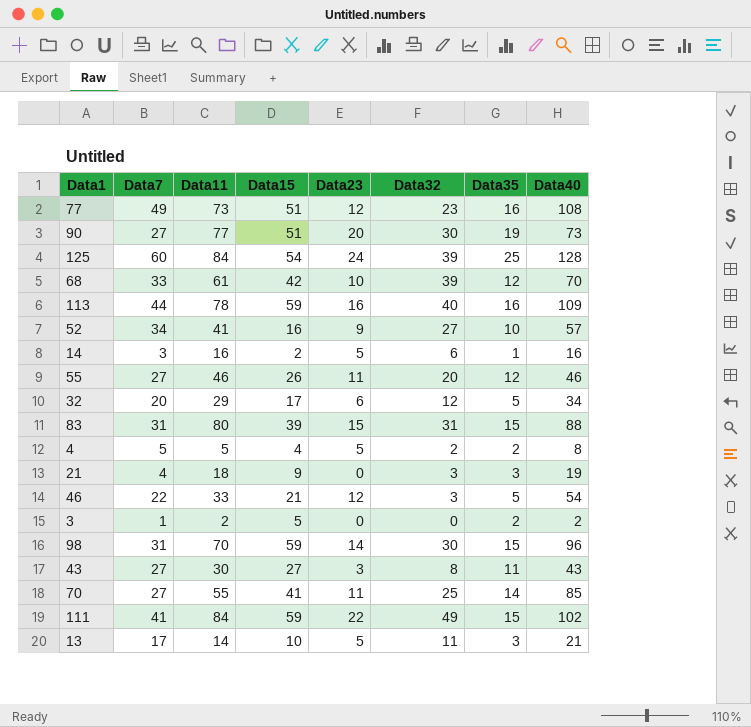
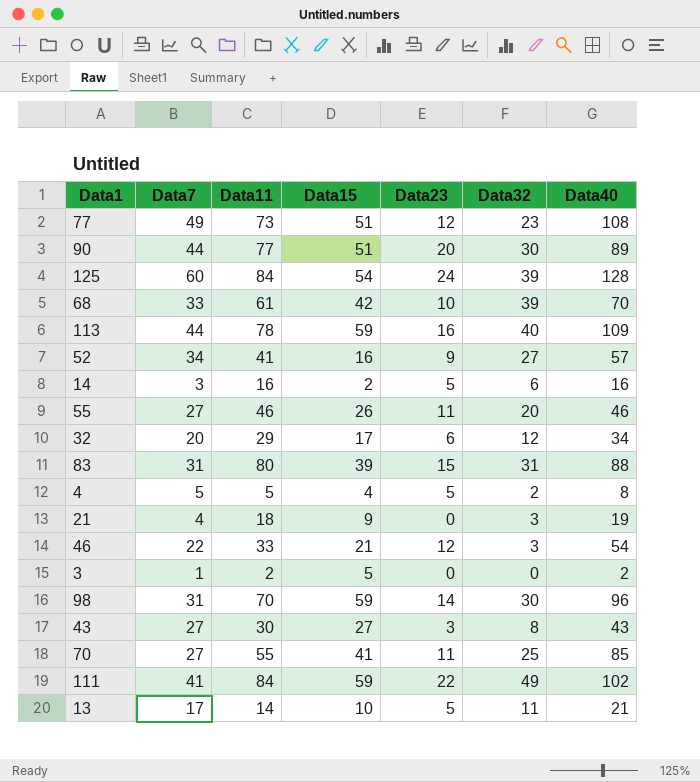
column Data35 | position: 7 -> none
90 | Data7: 27 -> 44
90 | Data40: 73 -> 89

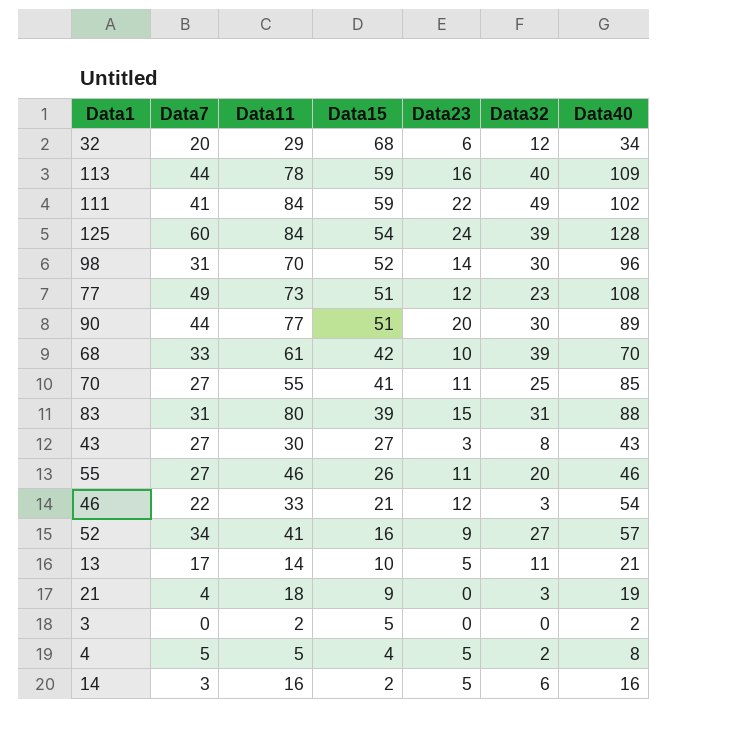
row order: none -> Data15 descending
32 | Data15: 17 -> 68
98 | Data15: 59 -> 52
3 | Data7: 1 -> 0

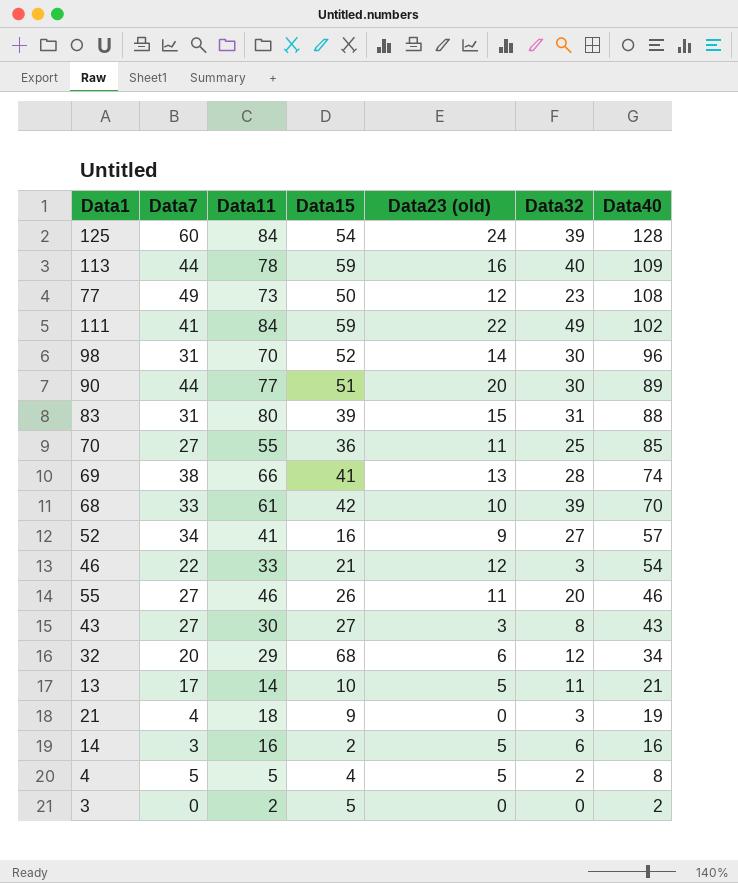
row order: Data15 descending -> Data40 descending
column name: Data23 -> Data23 (old)
77 | Data15: 51 -> 50
70 | Data15: 41 -> 36
row 69: none -> 38 | 66 | 41 | 13 | 28 | 74

